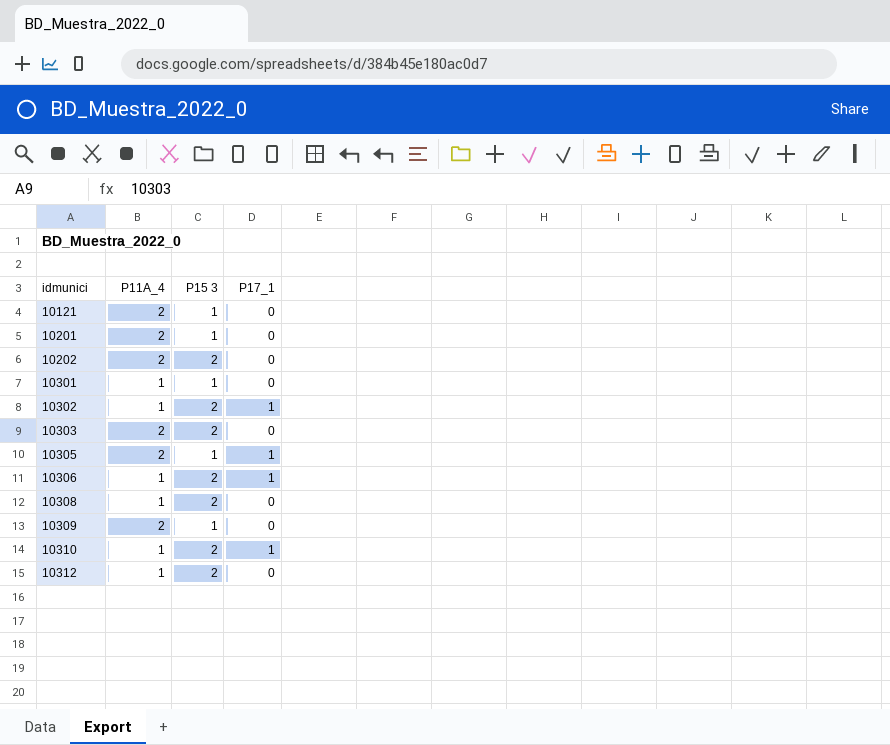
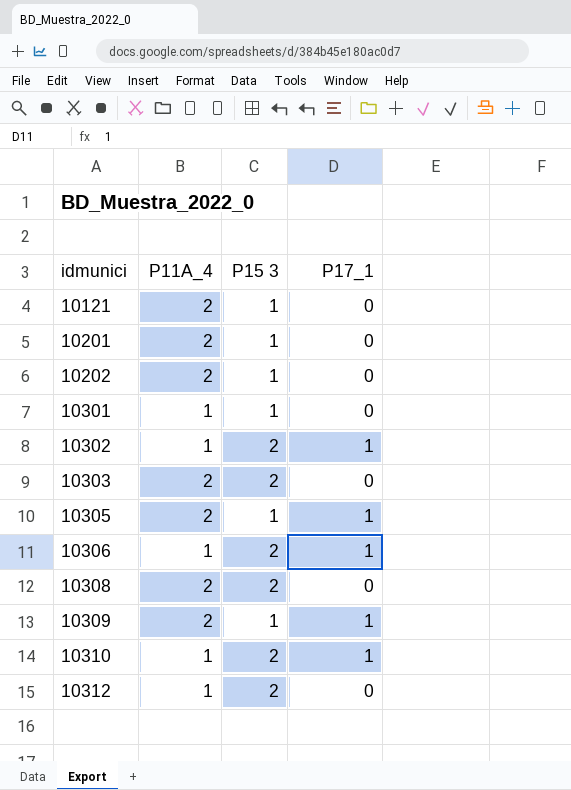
10202 | P15 3: 2 -> 1
10308 | P11A_4: 1 -> 2
10309 | P17_1: 0 -> 1

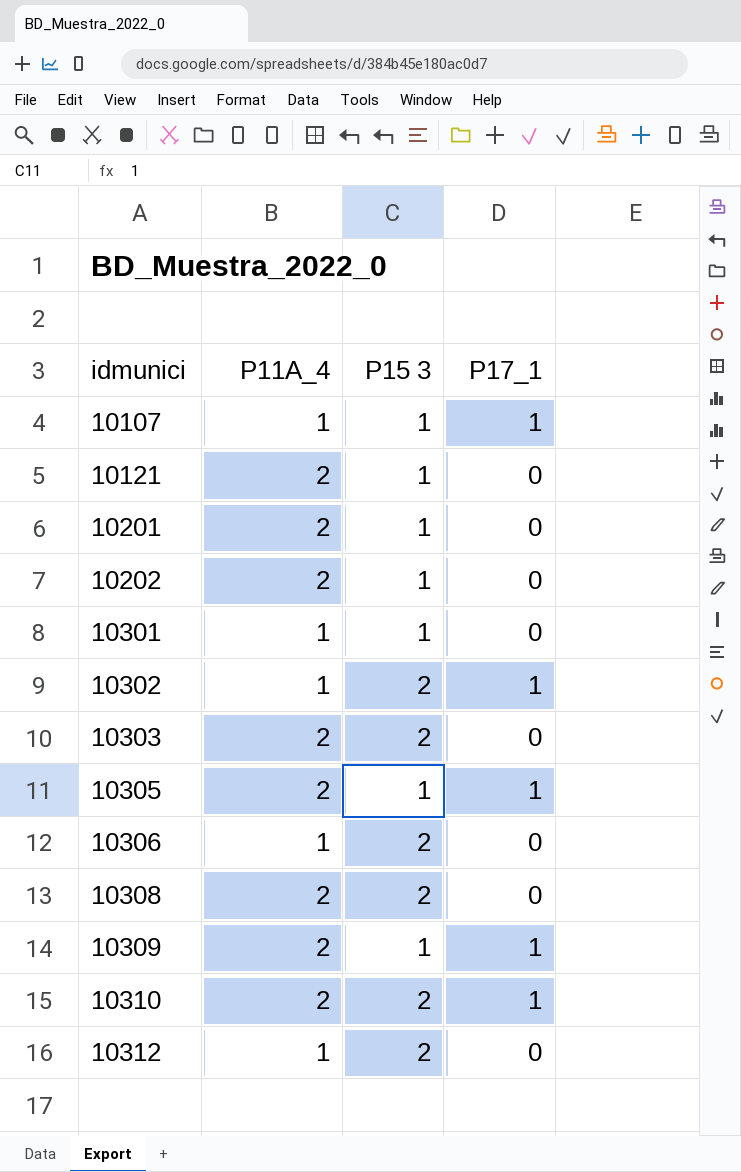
row 10107: none -> 1 | 1 | 1
10306 | P17_1: 1 -> 0
10310 | P11A_4: 1 -> 2

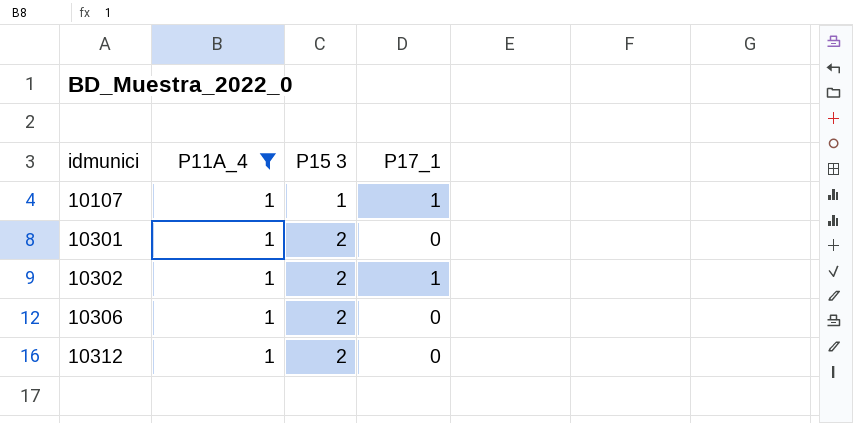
filter: none -> P11A_4 = 1
10301 | P15 3: 1 -> 2

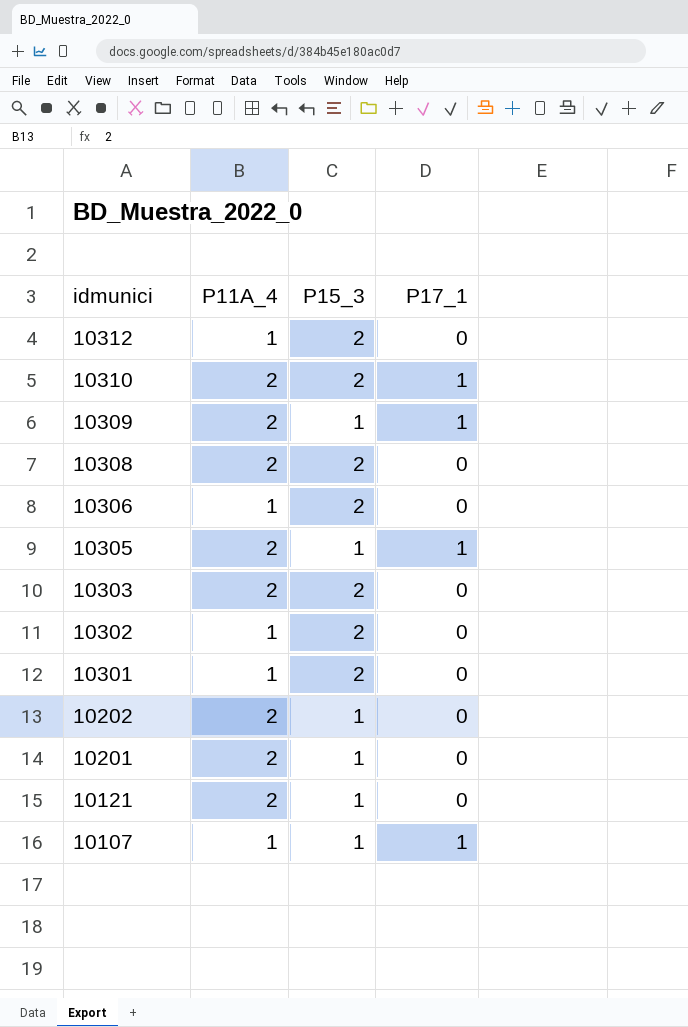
filter: P11A_4 = 1 -> none
row order: idmunici ascending -> idmunici descending
column name: P15 3 -> P15_3
10302 | P17_1: 1 -> 0

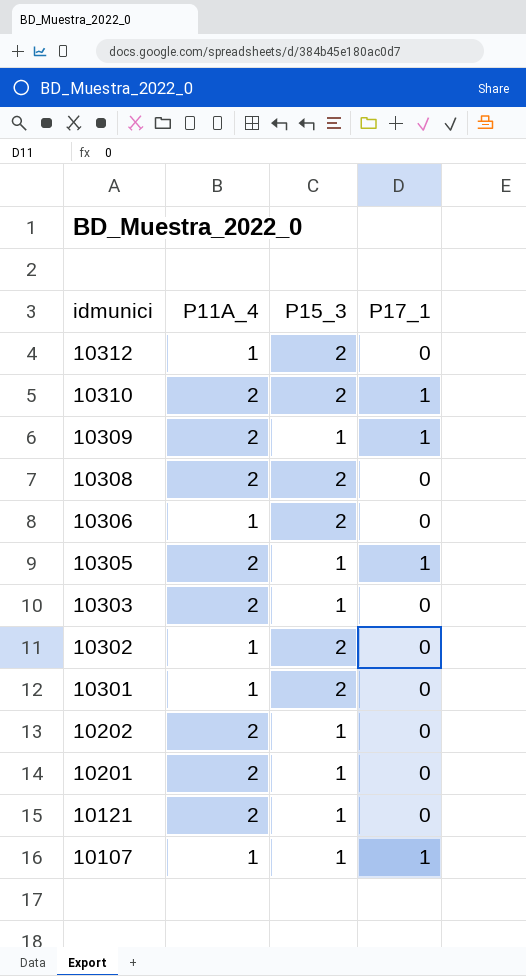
10303 | P15_3: 2 -> 1

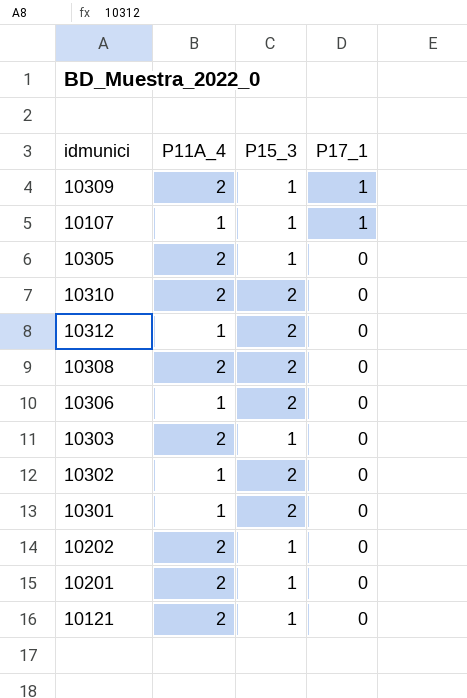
row order: idmunici descending -> P17_1 descending
10305 | P17_1: 1 -> 0
10310 | P17_1: 1 -> 0

